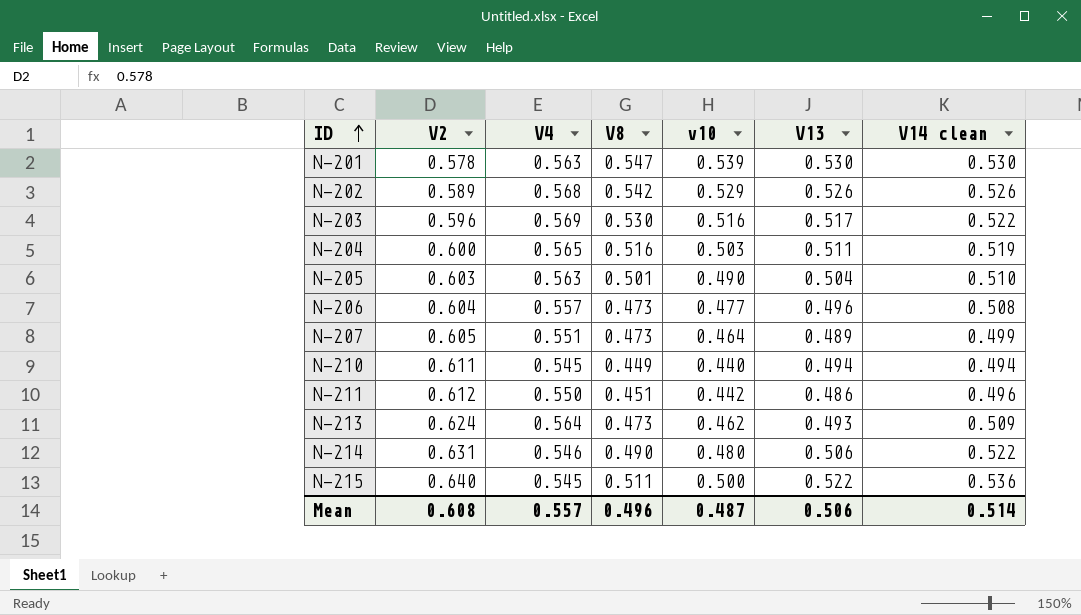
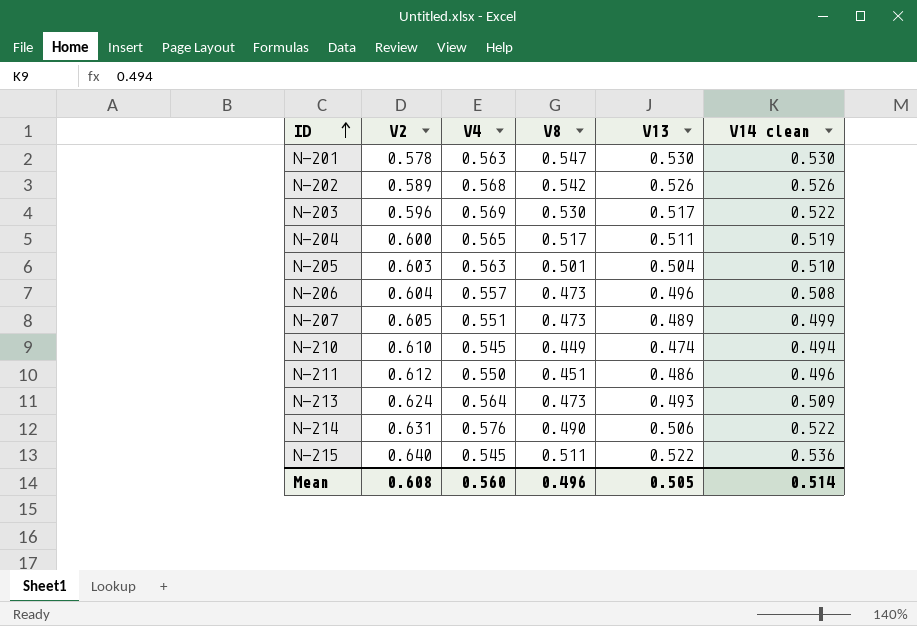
column v10 | position: 5 -> none
N-204 | V8: 0.516 -> 0.517
N-210 | V2: 0.611 -> 0.610
N-210 | V13: 0.494 -> 0.474
N-214 | V4: 0.546 -> 0.576
Mean | V4: 0.557 -> 0.560
Mean | V13: 0.506 -> 0.505

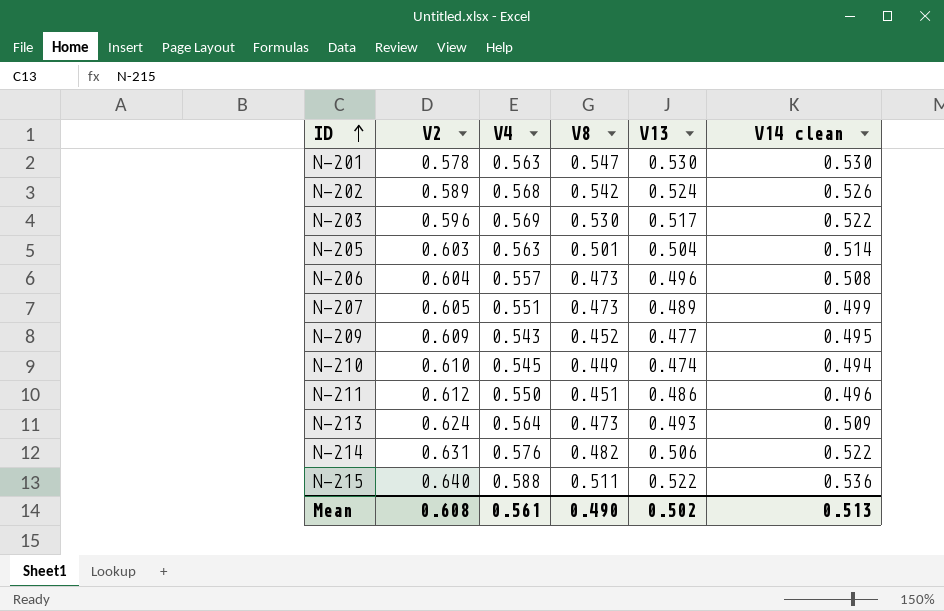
row N-204: 0.600 | 0.565 | 0.517 | 0.511 | 0.519 -> none
N-202 | V13: 0.526 -> 0.524
N-205 | V14 clean: 0.510 -> 0.514
row N-209: none -> 0.609 | 0.543 | 0.452 | 0.477 | 0.495
N-214 | V8: 0.490 -> 0.482
N-215 | V4: 0.545 -> 0.588
Mean | V4: 0.560 -> 0.561
Mean | V8: 0.496 -> 0.490
Mean | V13: 0.505 -> 0.502
Mean | V14 clean: 0.514 -> 0.513

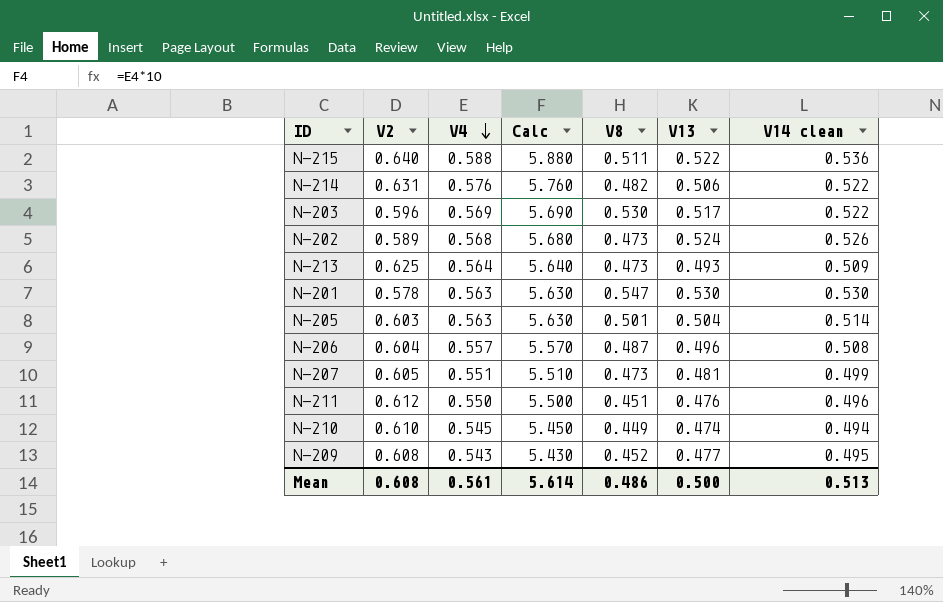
row order: ID ascending -> V4 descending
column Calc | formula: none -> [V4] * 10
N-202 | V8: 0.542 -> 0.473
N-213 | V2: 0.624 -> 0.625
N-206 | V8: 0.473 -> 0.487
N-207 | V13: 0.489 -> 0.481
N-211 | V13: 0.486 -> 0.476
N-209 | V2: 0.609 -> 0.608
Mean | V8: 0.490 -> 0.486
Mean | V13: 0.502 -> 0.500

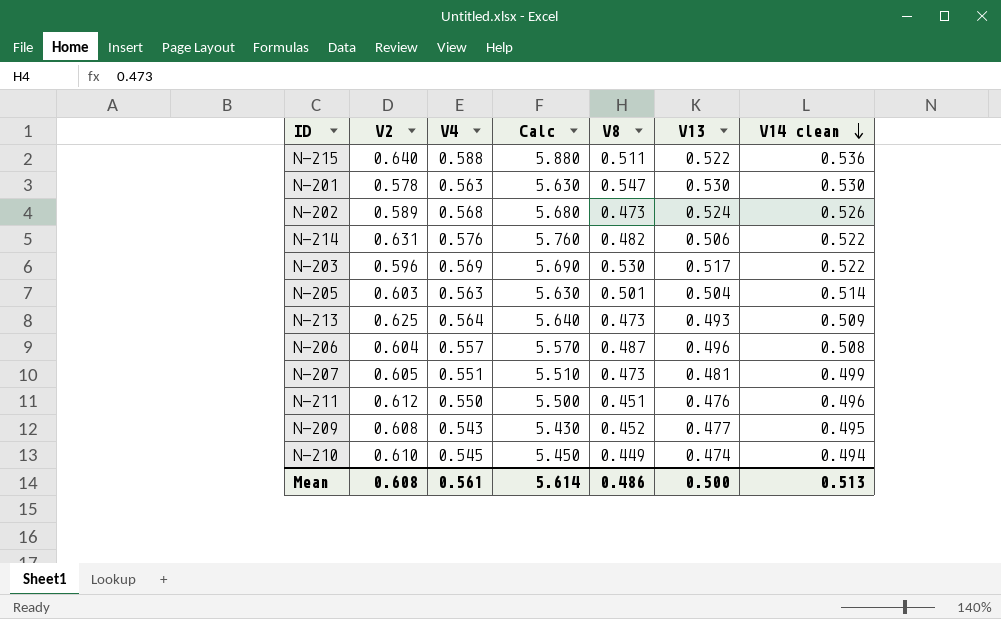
row order: V4 descending -> V14 clean descending

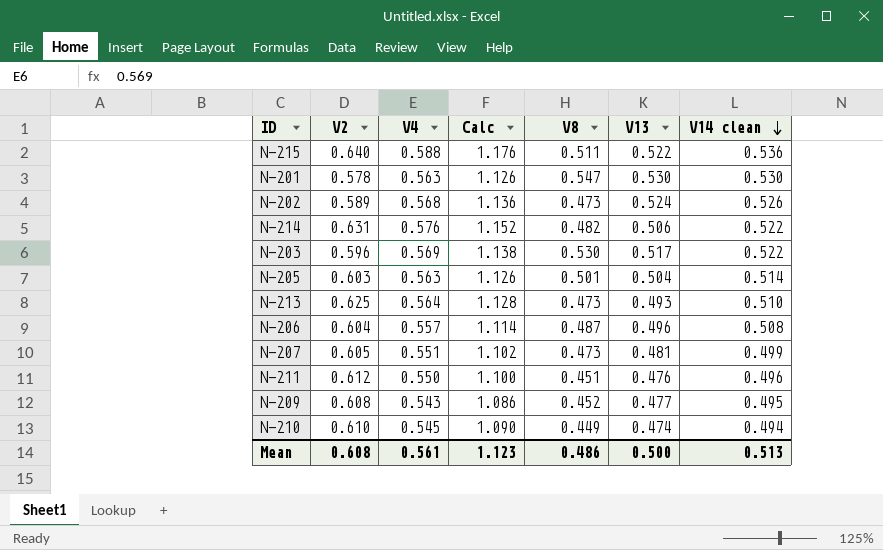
column Calc | formula: [V4] * 10 -> [V4] * 2
N-213 | V14 clean: 0.509 -> 0.510
Mean | Calc: 5.614 -> 1.123

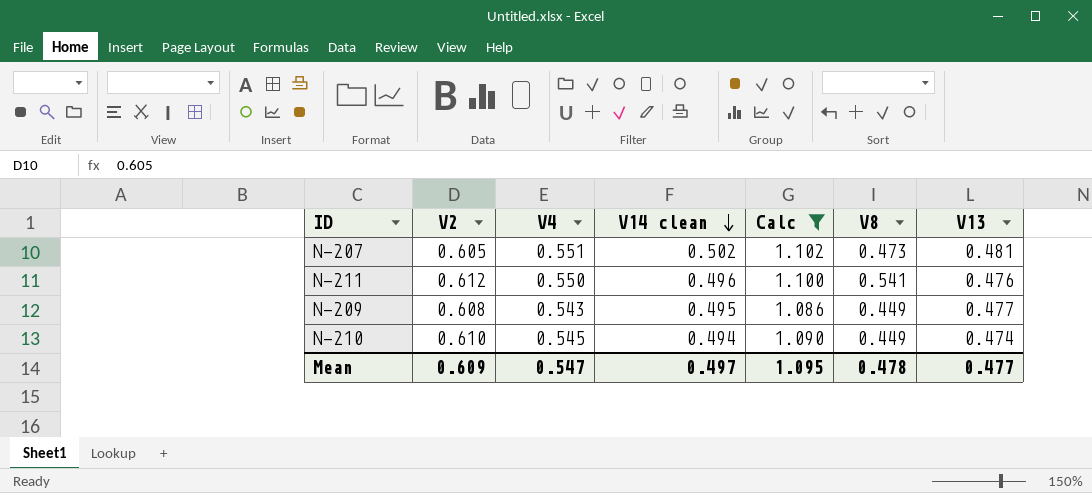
filter: none -> Calc <= 1.102
column V14 clean | position: 7 -> 4
N-207 | V14 clean: 0.499 -> 0.502
N-211 | V8: 0.451 -> 0.541
N-209 | V8: 0.452 -> 0.449
Mean | V2: 0.608 -> 0.609
Mean | V4: 0.561 -> 0.547
Mean | V14 clean: 0.513 -> 0.497
Mean | Calc: 1.123 -> 1.095
Mean | V8: 0.486 -> 0.478
Mean | V13: 0.500 -> 0.477

